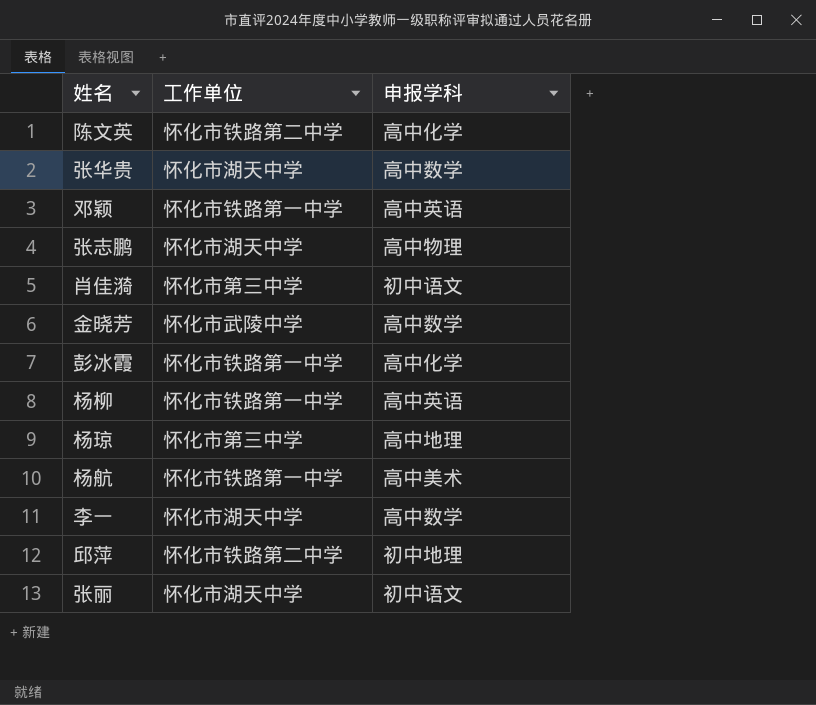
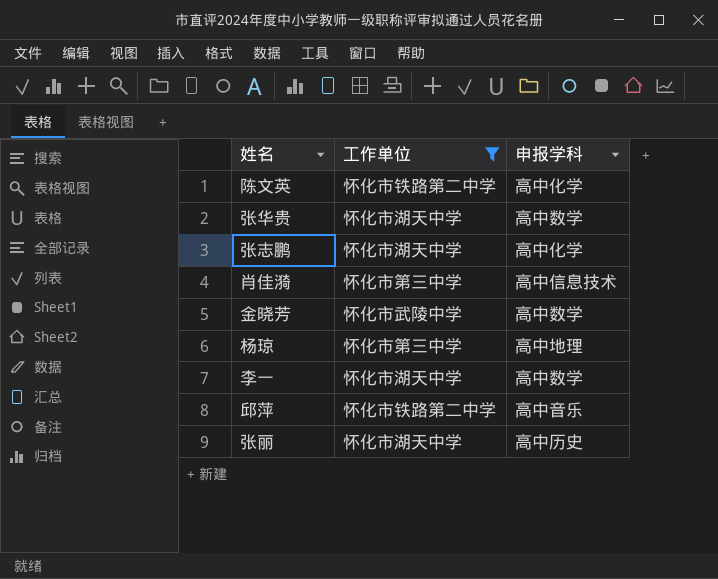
filter: none -> 工作单位 != 怀化市铁路第一中学
张志鹏 | 申报学科: 高中物理 -> 高中化学
肖佳漪 | 申报学科: 初中语文 -> 高中信息技术
邱萍 | 申报学科: 初中地理 -> 高中音乐
张丽 | 申报学科: 初中语文 -> 高中历史

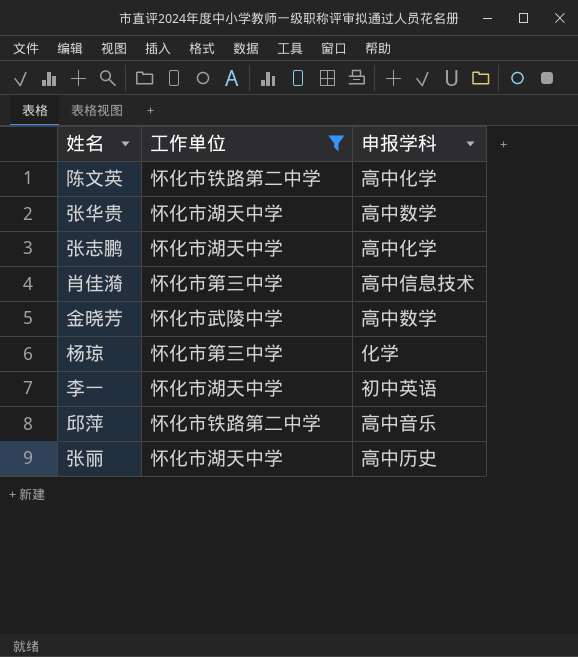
杨琼 | 申报学科: 高中地理 -> 化学
李一 | 申报学科: 高中数学 -> 初中英语

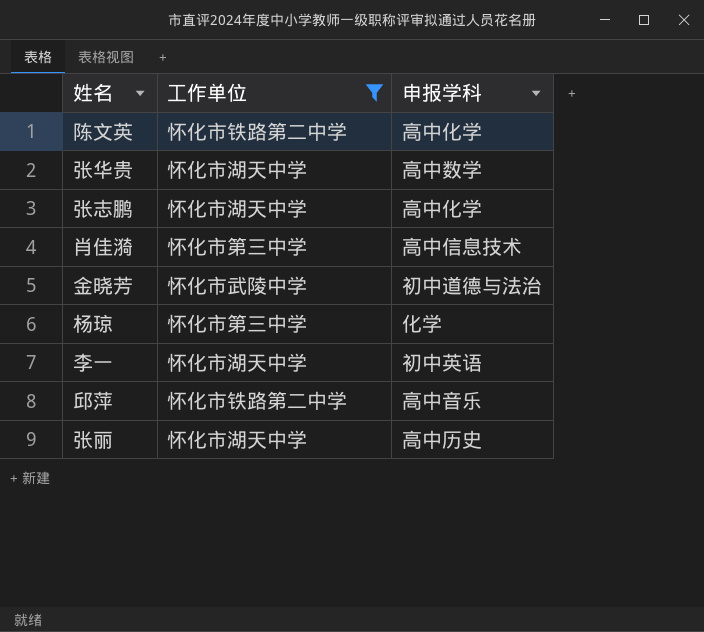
金晓芳 | 申报学科: 高中数学 -> 初中道德与法治

